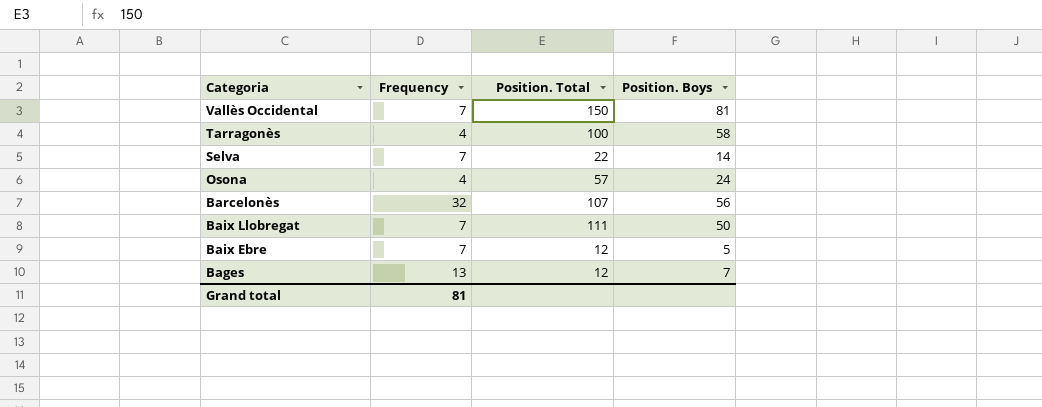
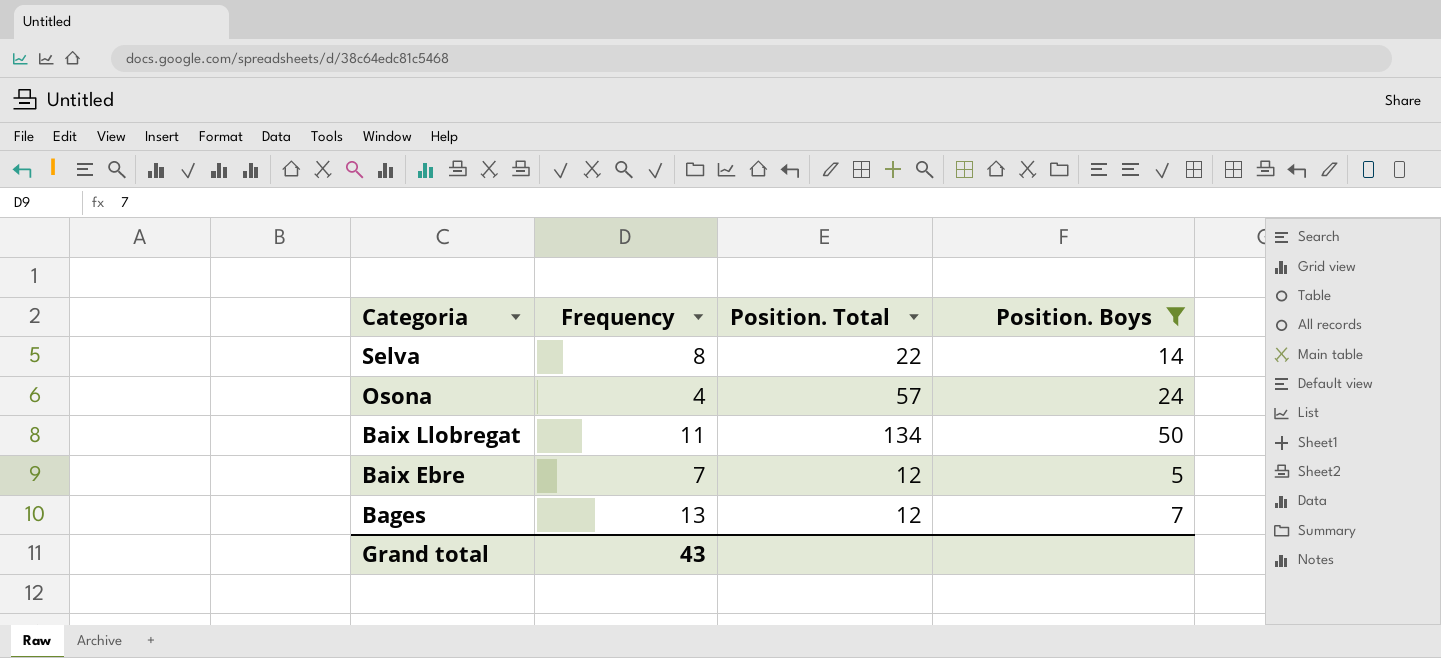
filter: none -> Position. Boys <= 50
Selva | Frequency: 7 -> 8
Baix Llobregat | Frequency: 7 -> 11
Baix Llobregat | Position. Total: 111 -> 134
Grand total | Frequency: 81 -> 43

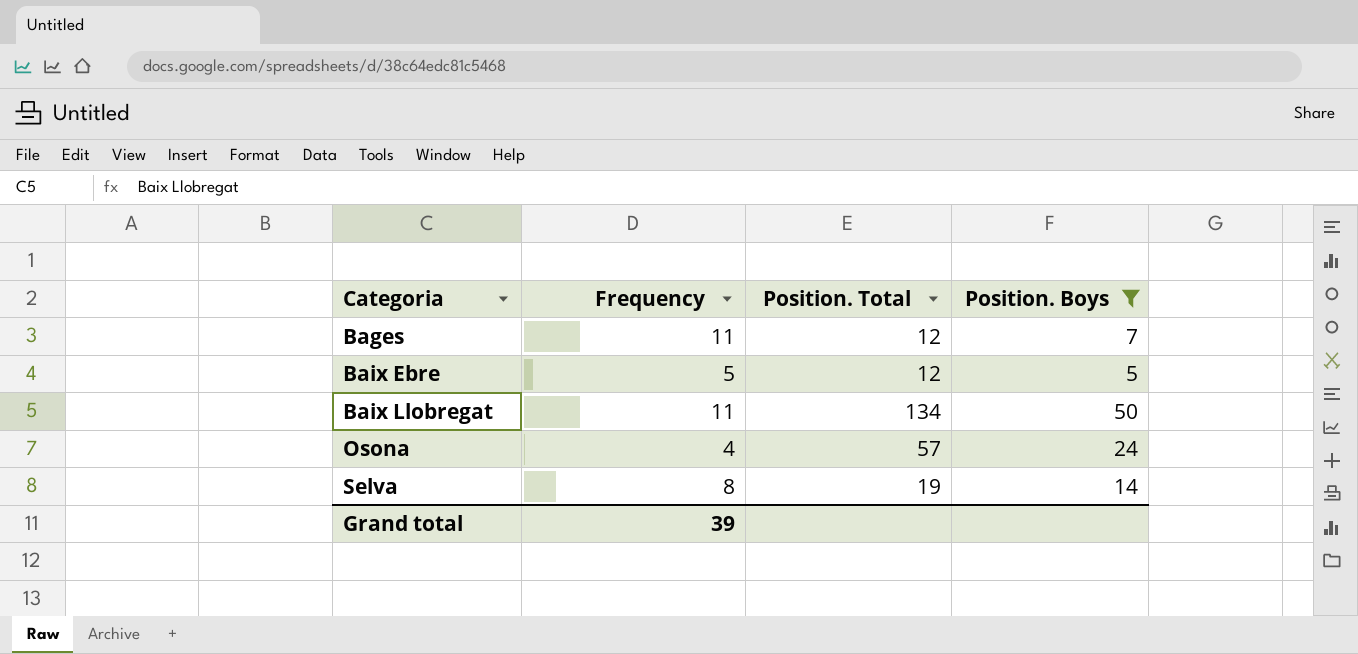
row order: Categoria descending -> Categoria ascending
Bages | Frequency: 13 -> 11
Baix Ebre | Frequency: 7 -> 5
Selva | Position. Total: 22 -> 19
Grand total | Frequency: 43 -> 39

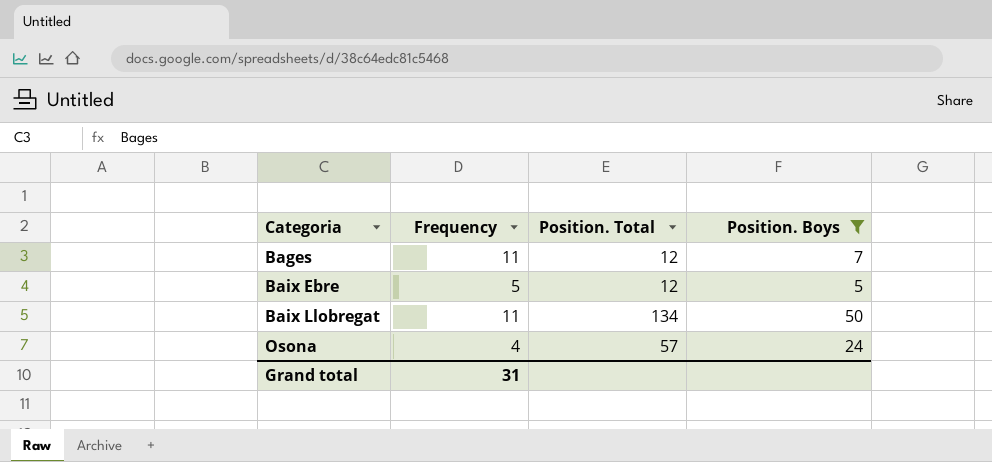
row Selva: 8 | 19 | 14 -> none
Grand total | Frequency: 39 -> 31

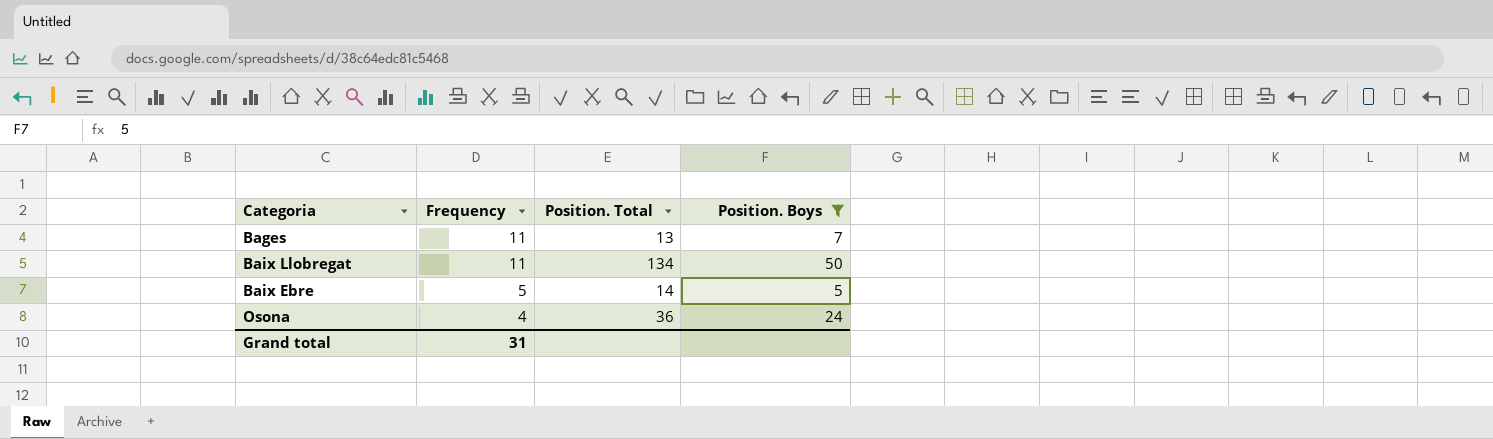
row order: Categoria ascending -> Frequency descending
Bages | Position. Total: 12 -> 13
Baix Ebre | Position. Total: 12 -> 14
Osona | Position. Total: 57 -> 36

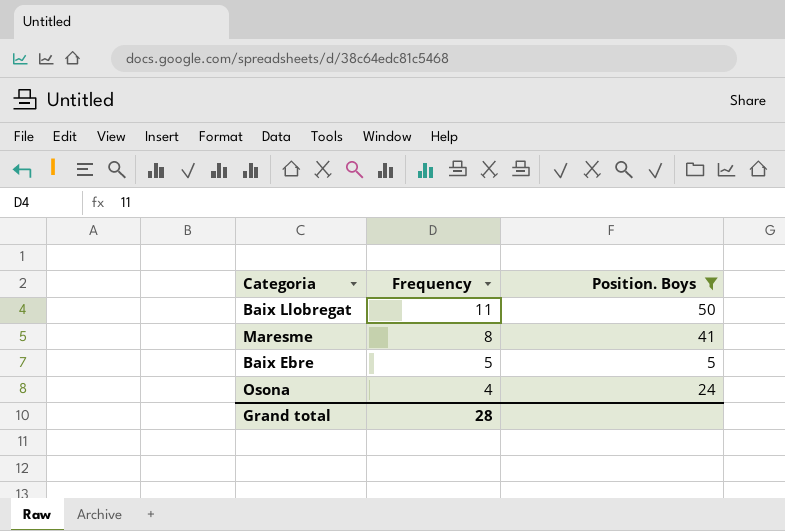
column Position. Total | position: 3 -> none
row Bages: 11 | 13 | 7 -> none
row Maresme: none -> 8 | 41
Grand total | Frequency: 31 -> 28

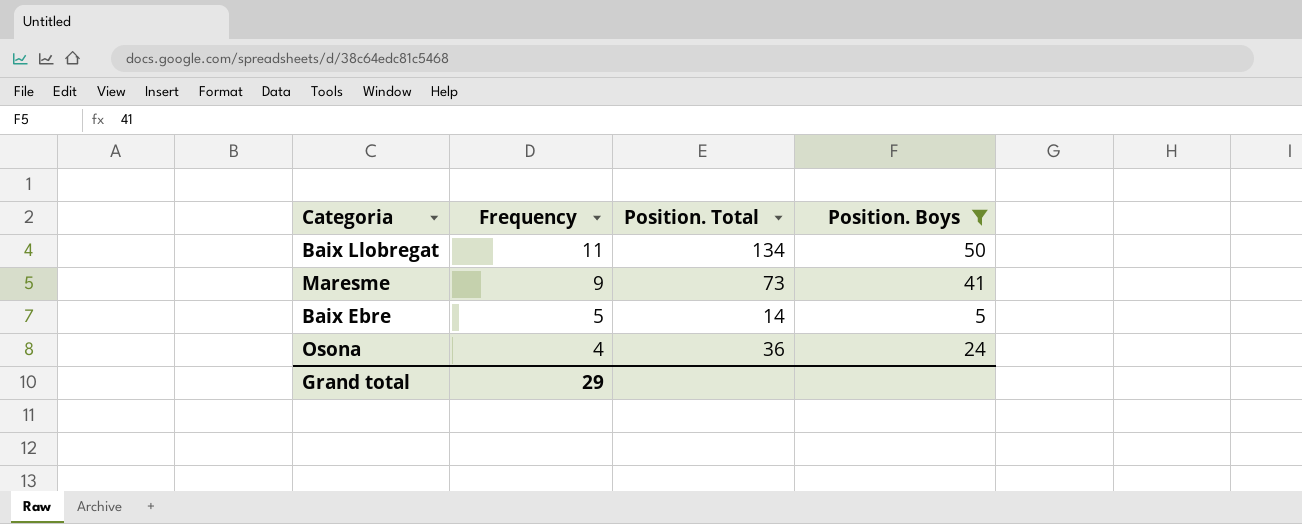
column Position. Total | position: none -> 3
Maresme | Frequency: 8 -> 9
Grand total | Frequency: 28 -> 29

